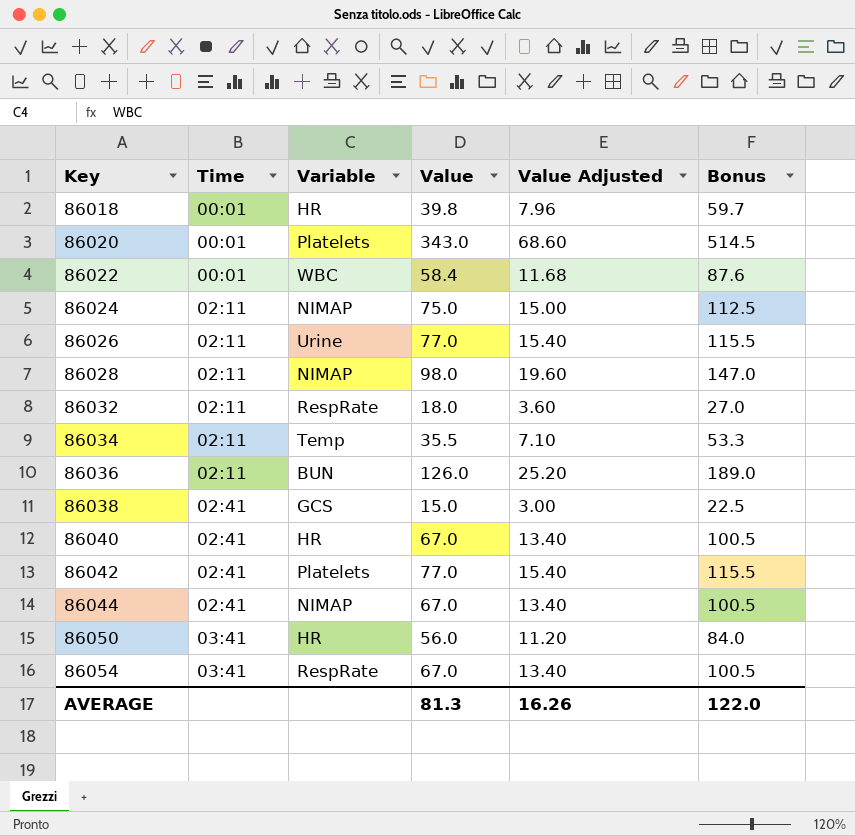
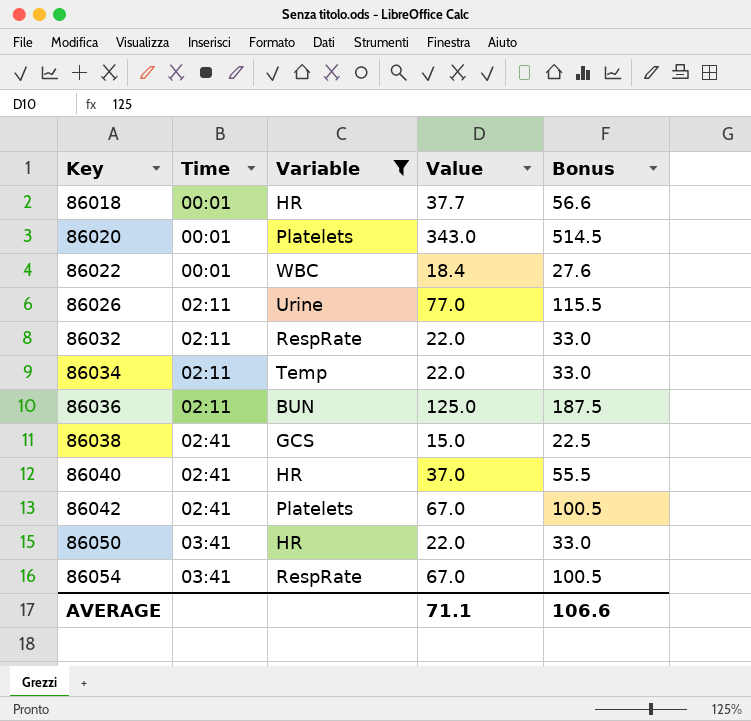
filter: none -> Variable != NIMAP
column Value Adjusted | formula: [Value] * 0.2 -> none
86018 | Value: 39.8 -> 37.7
86018 | Bonus: 59.7 -> 56.6
86022 | Value: 58.4 -> 18.4
86022 | Bonus: 87.6 -> 27.6
86032 | Value: 18.0 -> 22.0
86032 | Bonus: 27.0 -> 33.0
86034 | Value: 35.5 -> 22.0
86034 | Bonus: 53.3 -> 33.0
86036 | Value: 126.0 -> 125.0
86036 | Bonus: 189.0 -> 187.5
86040 | Value: 67.0 -> 37.0
86040 | Bonus: 100.5 -> 55.5
86042 | Value: 77.0 -> 67.0
86042 | Bonus: 115.5 -> 100.5
86050 | Value: 56.0 -> 22.0
86050 | Bonus: 84.0 -> 33.0
AVERAGE | Value: 81.3 -> 71.1
AVERAGE | Bonus: 122.0 -> 106.6

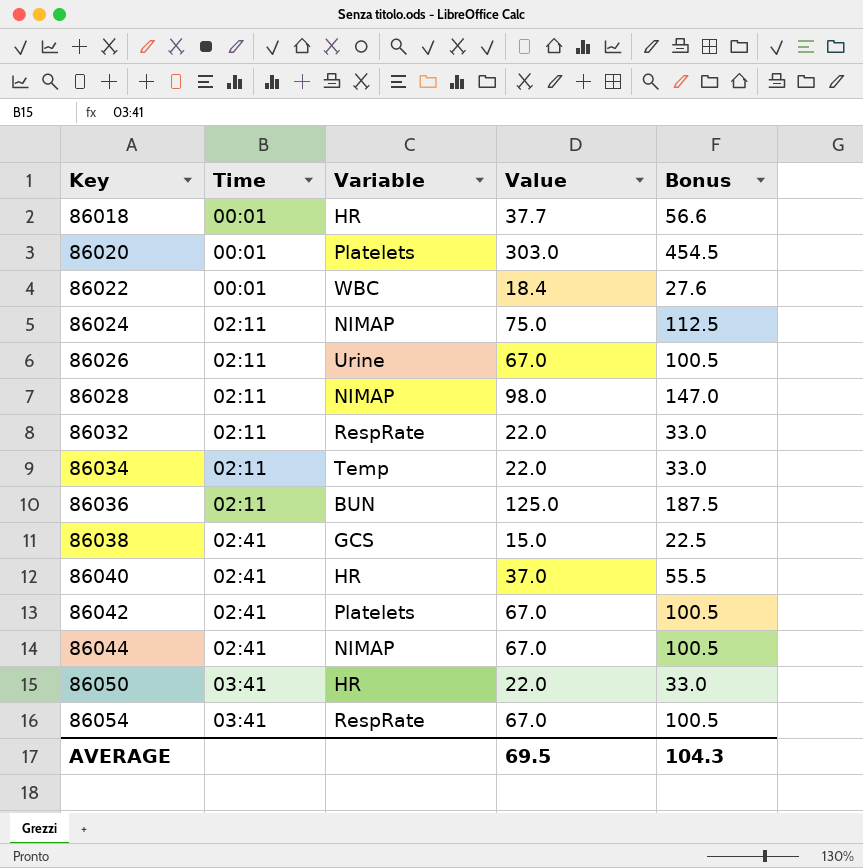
filter: Variable != NIMAP -> none
86020 | Value: 343.0 -> 303.0
86020 | Bonus: 514.5 -> 454.5
86026 | Value: 77.0 -> 67.0
86026 | Bonus: 115.5 -> 100.5
AVERAGE | Value: 71.1 -> 69.5
AVERAGE | Bonus: 106.6 -> 104.3

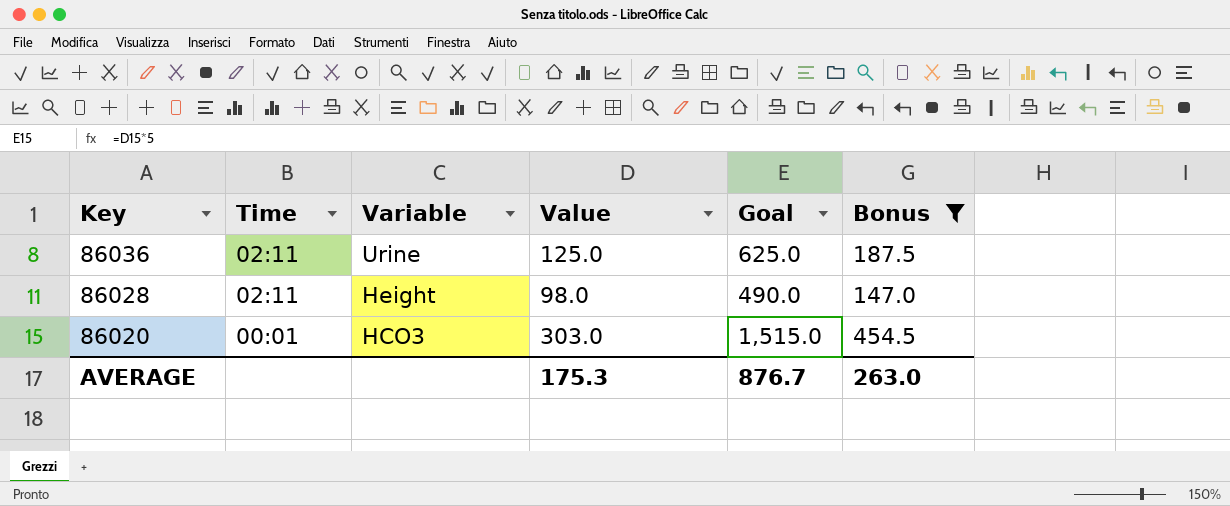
filter: none -> Bonus >= 147.0
row order: Key ascending -> Key descending
column Goal | formula: none -> [Value] * 5
86036 | Variable: BUN -> Urine
86028 | Variable: NIMAP -> Height
86020 | Variable: Platelets -> HCO3
AVERAGE | Value: 69.5 -> 175.3
AVERAGE | Bonus: 104.3 -> 263.0

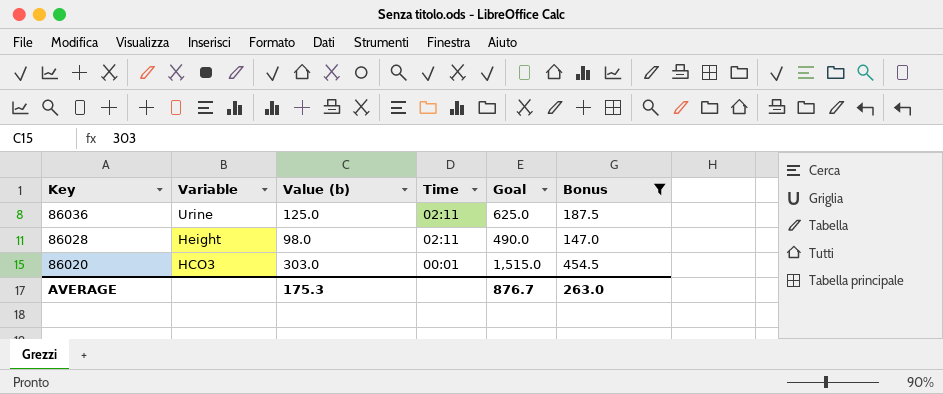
column name: Value -> Value (b)
column Time | position: 2 -> 4

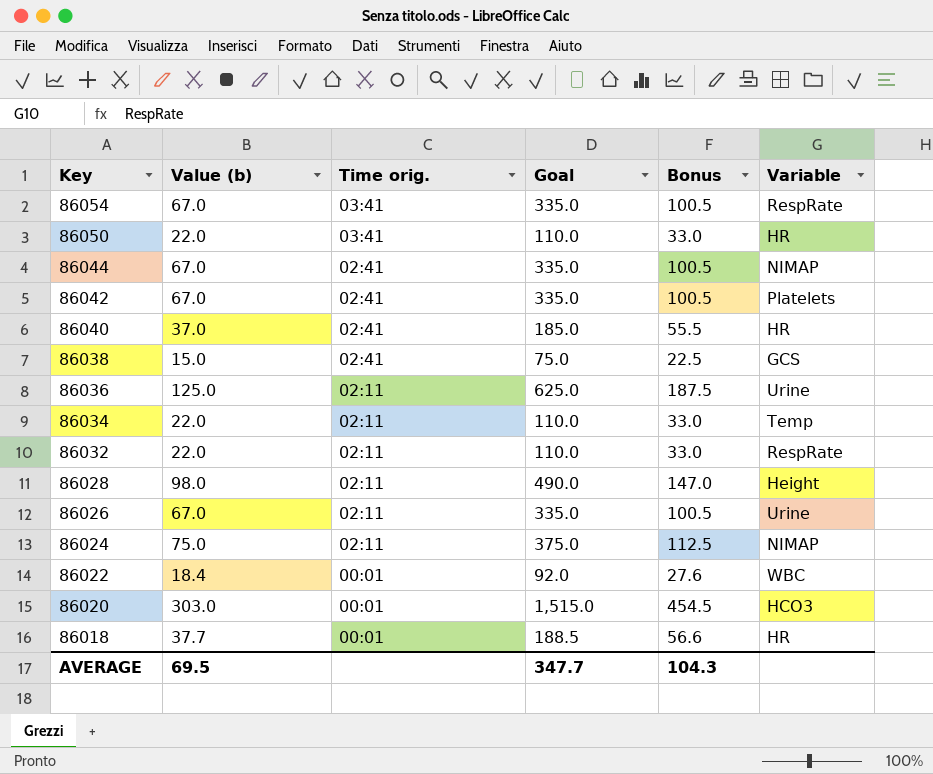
filter: Bonus >= 147.0 -> none
column name: Time -> Time orig.
column Variable | position: 2 -> 6
AVERAGE | Value (b): 175.3 -> 69.5
AVERAGE | Goal: 876.7 -> 347.7
AVERAGE | Bonus: 263.0 -> 104.3

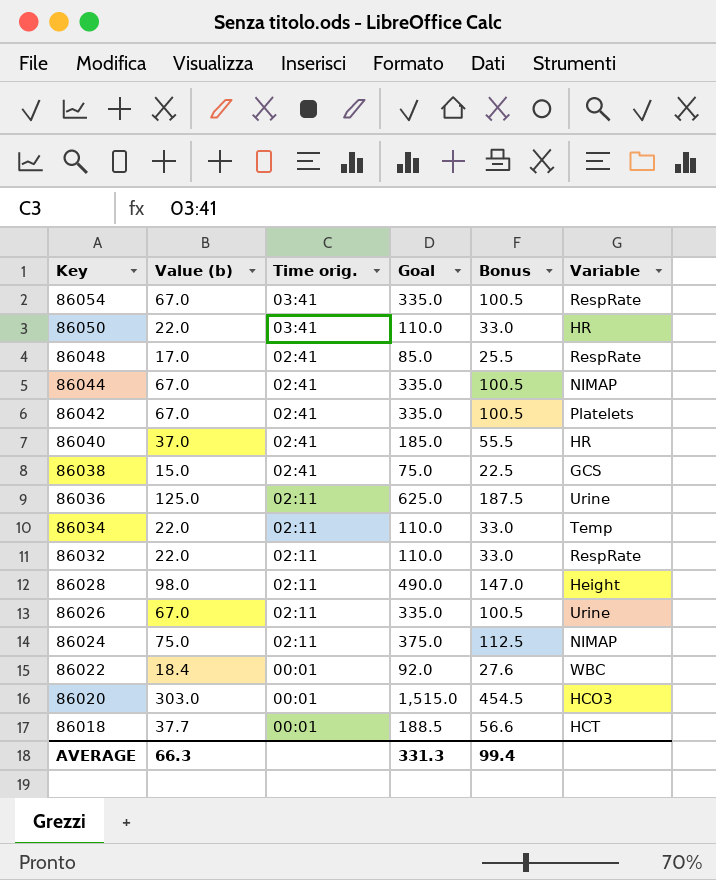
row 86048: none -> 17.0 | 02:41 | 85.0 | 25.5 | RespRate
86018 | Variable: HR -> HCT
AVERAGE | Value (b): 69.5 -> 66.3
AVERAGE | Goal: 347.7 -> 331.3
AVERAGE | Bonus: 104.3 -> 99.4

